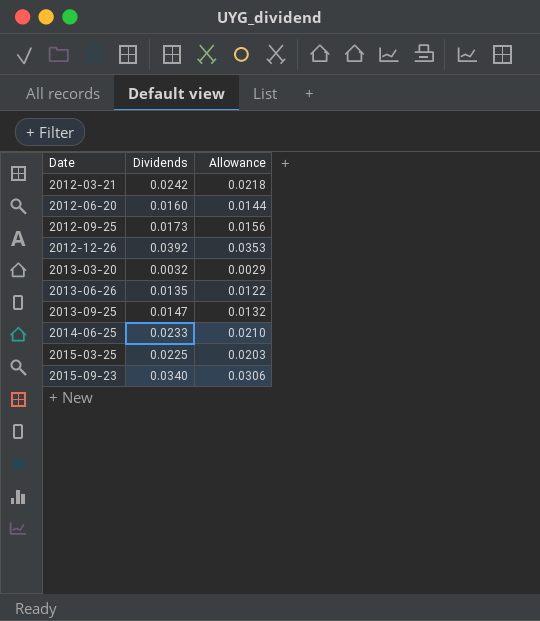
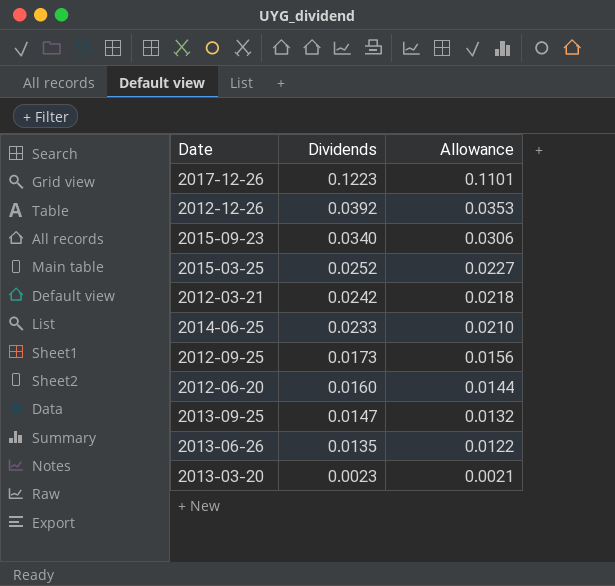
row order: Date ascending -> Dividends descending
row 2017-12-26: none -> 0.1223 | 0.1101
2015-03-25 | Dividends: 0.0225 -> 0.0252
2015-03-25 | Allowance: 0.0203 -> 0.0227
2013-03-20 | Dividends: 0.0032 -> 0.0023
2013-03-20 | Allowance: 0.0029 -> 0.0021

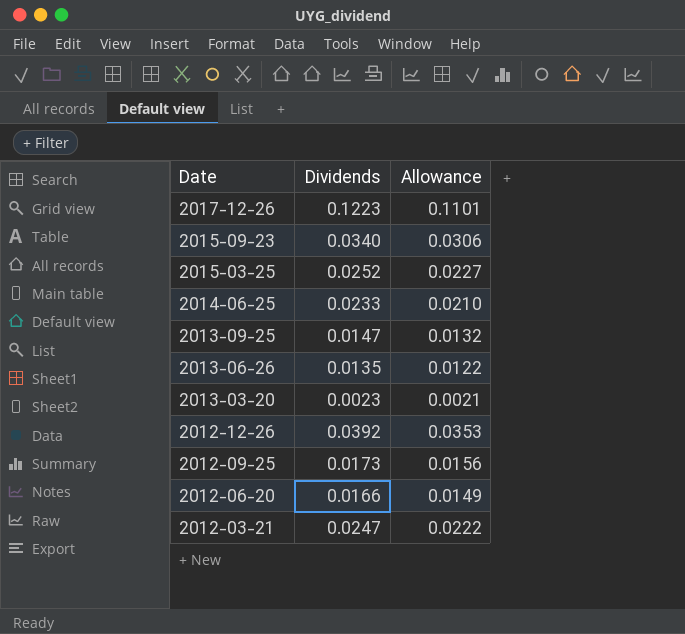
row order: Dividends descending -> Date descending
2012-06-20 | Dividends: 0.0160 -> 0.0166
2012-06-20 | Allowance: 0.0144 -> 0.0149
2012-03-21 | Dividends: 0.0242 -> 0.0247
2012-03-21 | Allowance: 0.0218 -> 0.0222

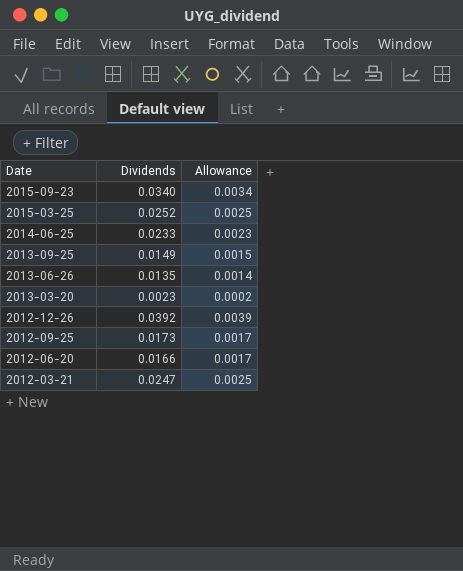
column Allowance | formula: [Dividends] * 0.9 -> [Dividends] * 0.1
row 2017-12-26: 0.1223 | 0.1101 -> none
2013-09-25 | Dividends: 0.0147 -> 0.0149

